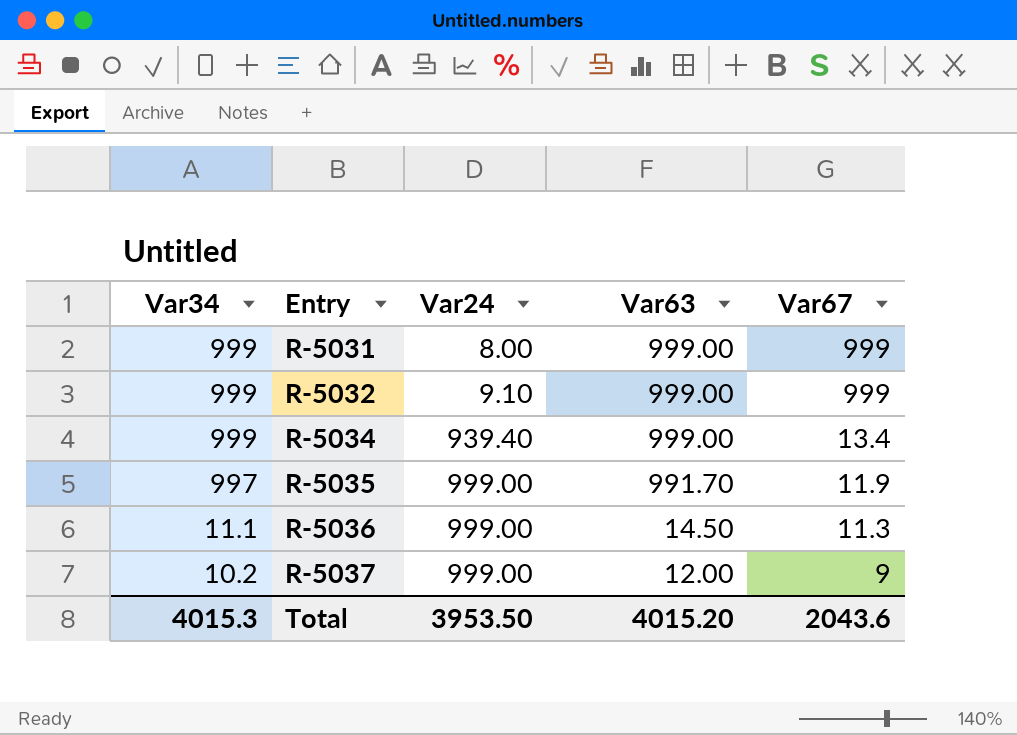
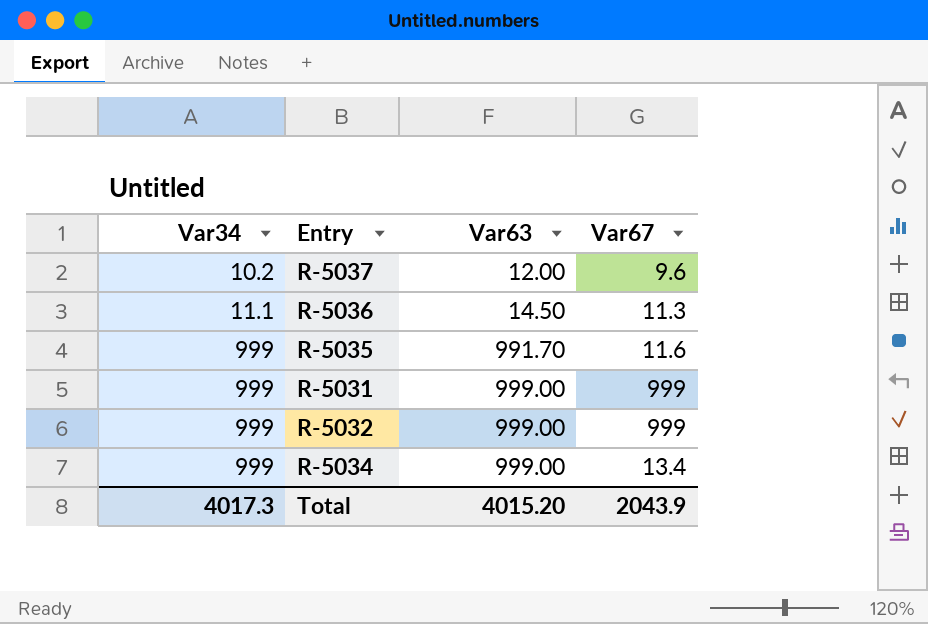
row order: Var34 descending -> Var34 ascending
column Var24 | position: 3 -> none
R-5037 | Var67: 9 -> 9.6
R-5035 | Var34: 997 -> 999
R-5035 | Var67: 11.9 -> 11.6
Total | Var34: 4015.3 -> 4017.3
Total | Var67: 2043.6 -> 2043.9

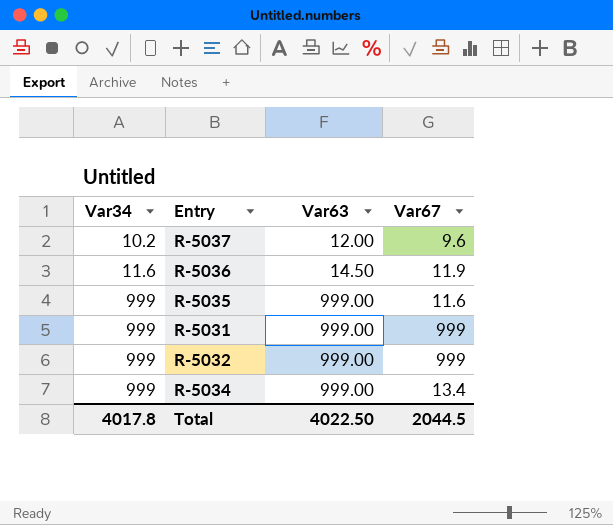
R-5036 | Var34: 11.1 -> 11.6
R-5036 | Var67: 11.3 -> 11.9
R-5035 | Var63: 991.70 -> 999.00
Total | Var34: 4017.3 -> 4017.8
Total | Var63: 4015.20 -> 4022.50
Total | Var67: 2043.9 -> 2044.5

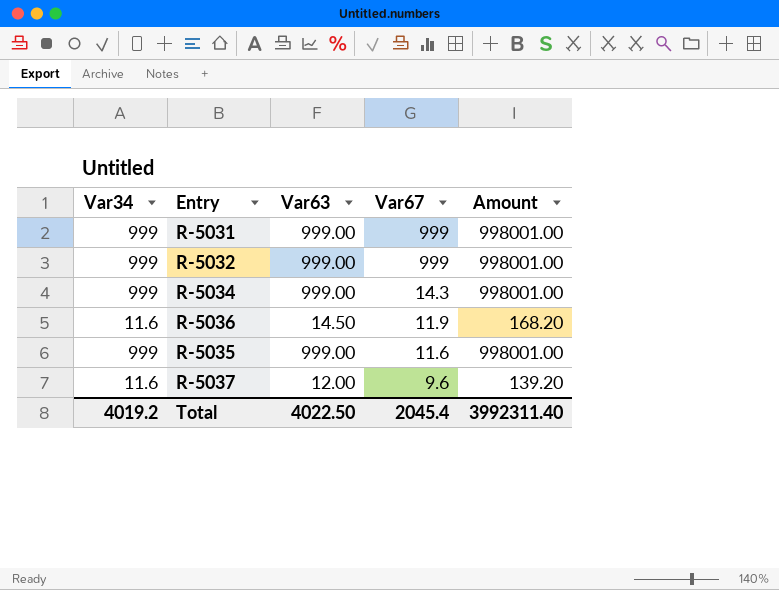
row order: Var34 ascending -> Var67 descending
column Amount | formula: none -> [Var34] * [Var63]
R-5034 | Var67: 13.4 -> 14.3
R-5037 | Var34: 10.2 -> 11.6
Total | Var34: 4017.8 -> 4019.2
Total | Var67: 2044.5 -> 2045.4

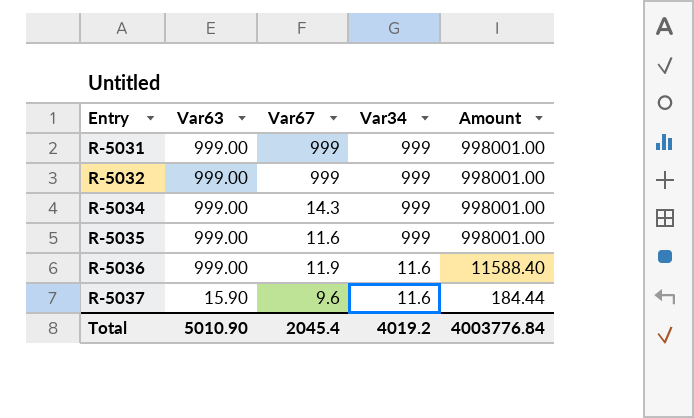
row order: Var67 descending -> Entry ascending
column Var34 | position: 1 -> 4
R-5036 | Var63: 14.50 -> 999.00
R-5036 | Amount: 168.20 -> 11588.40
R-5037 | Var63: 12.00 -> 15.90
R-5037 | Amount: 139.20 -> 184.44
Total | Var63: 4022.50 -> 5010.90
Total | Amount: 3992311.40 -> 4003776.84

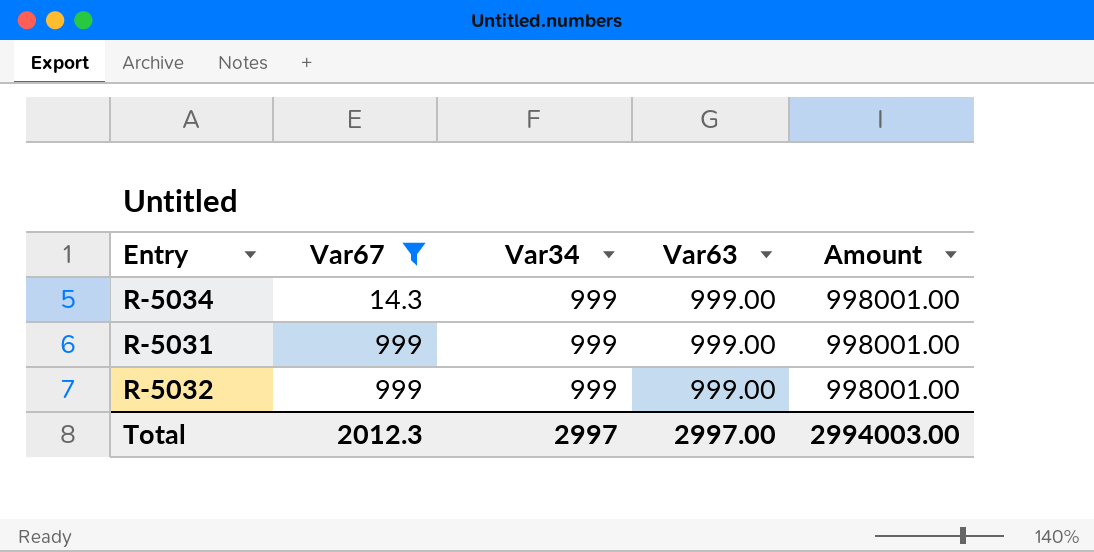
filter: none -> Var67 >= 14.3
row order: Entry ascending -> Var67 ascending
column Var63 | position: 2 -> 4
Total | Var67: 2045.4 -> 2012.3
Total | Var34: 4019.2 -> 2997
Total | Var63: 5010.90 -> 2997.00
Total | Amount: 4003776.84 -> 2994003.00

